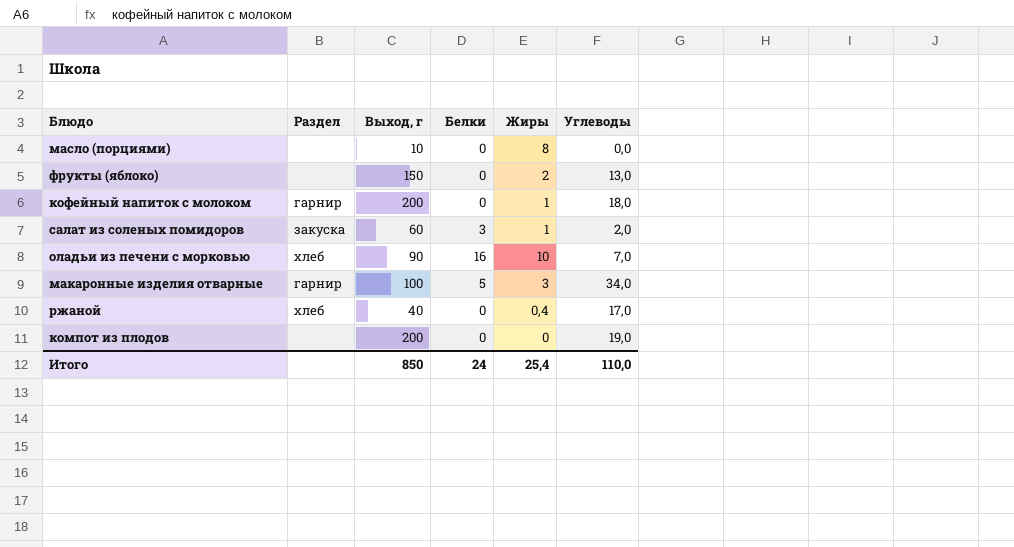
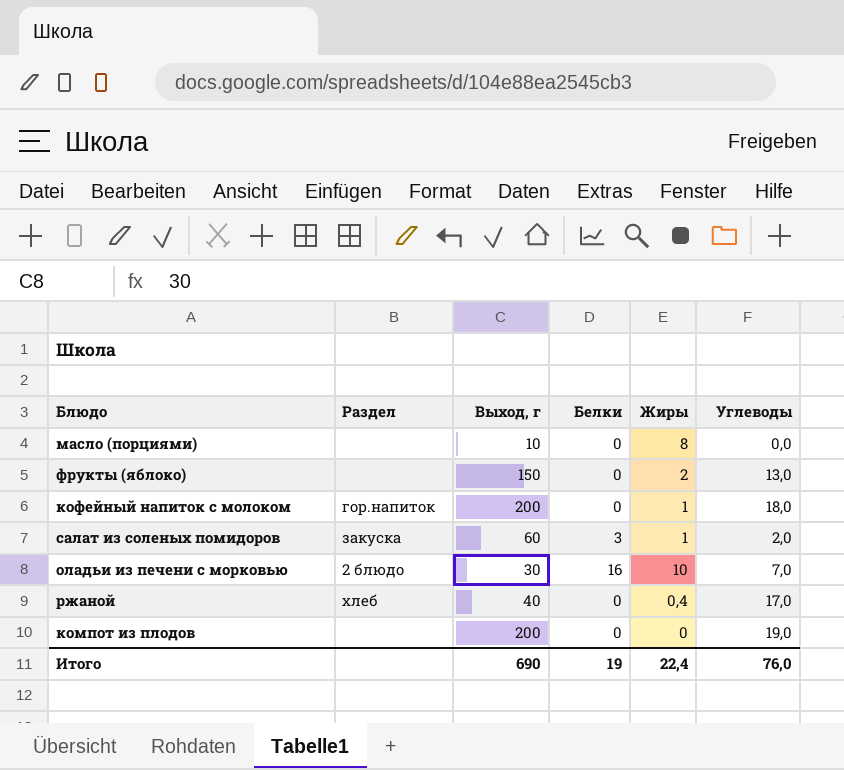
row макаронные изделия отварные: гарнир | 100 | 5 | 3 | 34,0 -> none
кофейный напиток с молоком | Раздел: гарнир -> гор.напиток
оладьи из печени с морковью | Раздел: хлеб -> 2 блюдо
оладьи из печени с морковью | Выход, г: 90 -> 30
Итого | Выход, г: 850 -> 690
Итого | Белки: 24 -> 19
Итого | Жиры: 25,4 -> 22,4
Итого | Углеводы: 110,0 -> 76,0

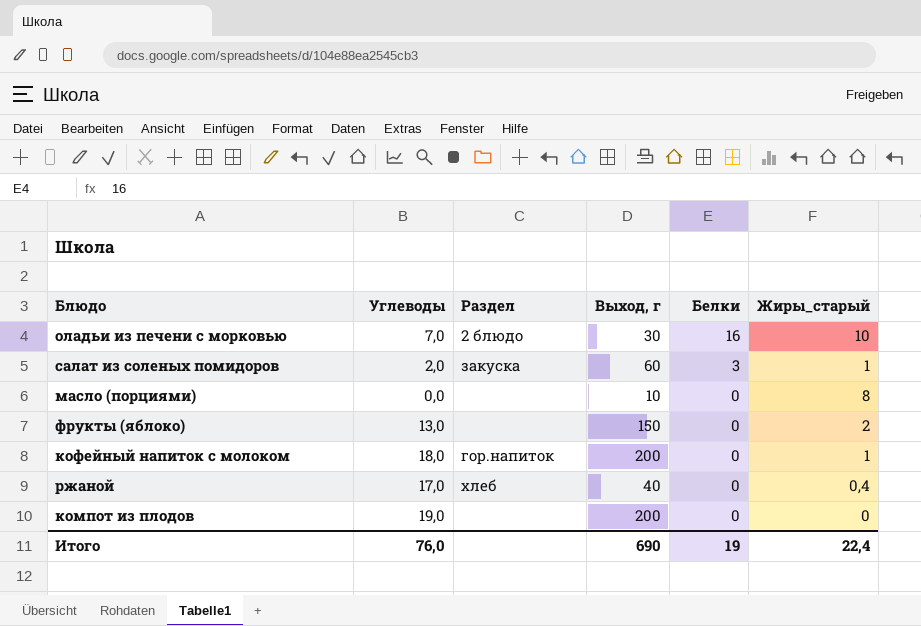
row order: none -> Белки descending
column Углеводы | position: 6 -> 2
column name: Жиры -> Жиры_старый

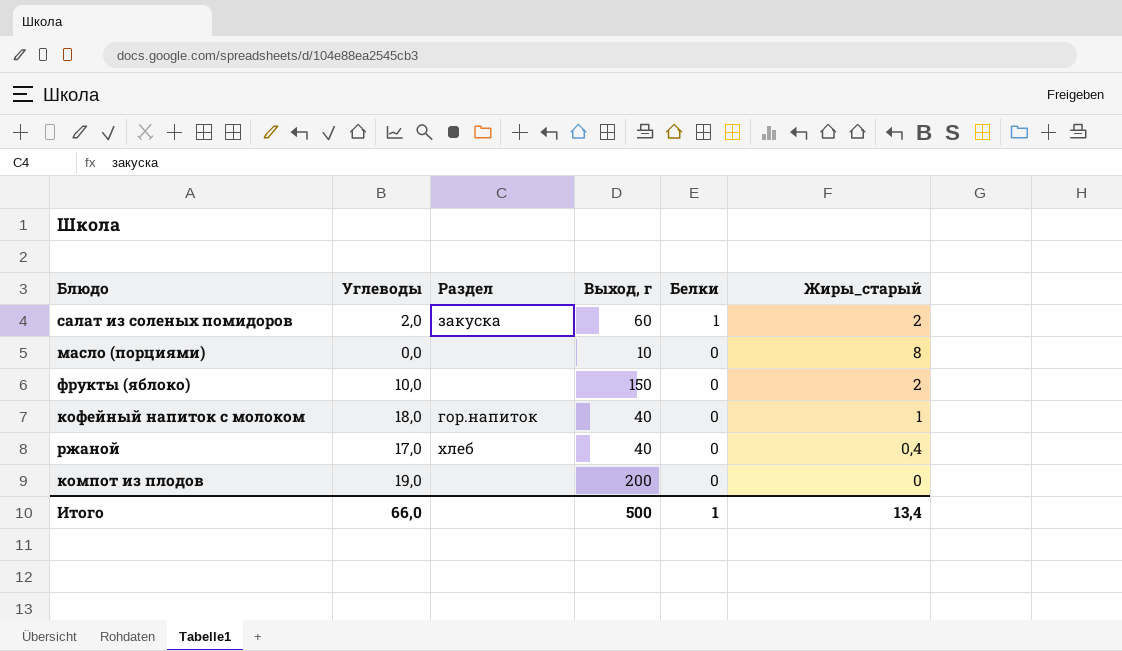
row оладьи из печени с морковью: 7,0 | 2 блюдо | 30 | 16 | 10 -> none
салат из соленых помидоров | Белки: 3 -> 1
салат из соленых помидоров | Жиры_старый: 1 -> 2
фрукты (яблоко) | Углеводы: 13,0 -> 10,0
кофейный напиток с молоком | Выход, г: 200 -> 40
Итого | Углеводы: 76,0 -> 66,0
Итого | Выход, г: 690 -> 500
Итого | Белки: 19 -> 1
Итого | Жиры_старый: 22,4 -> 13,4

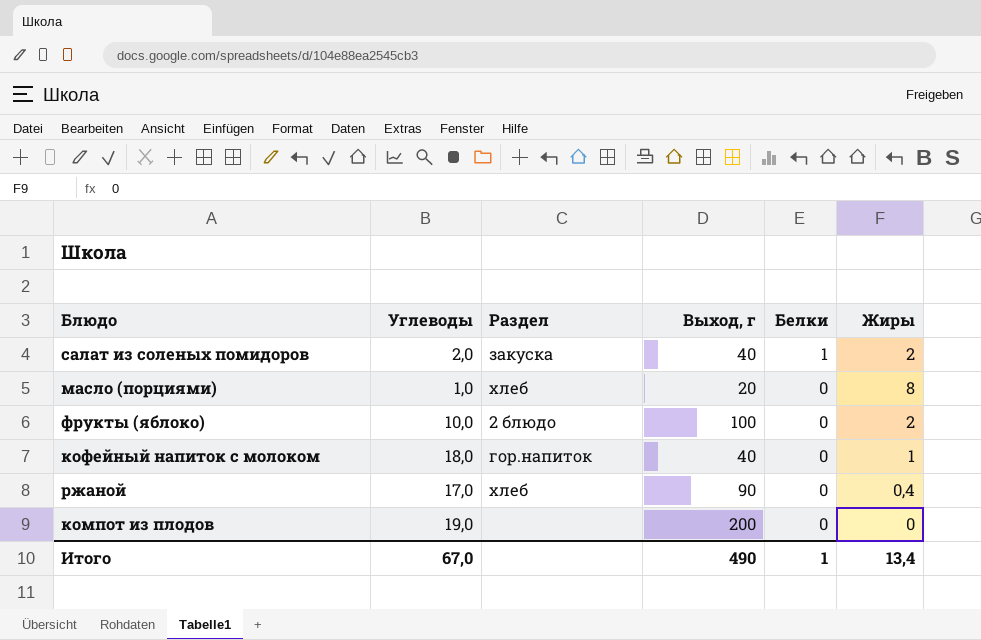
column name: Жиры_старый -> Жиры
салат из соленых помидоров | Выход, г: 60 -> 40
масло (порциями) | Углеводы: 0,0 -> 1,0
масло (порциями) | Раздел: none -> хлеб
масло (порциями) | Выход, г: 10 -> 20
фрукты (яблоко) | Раздел: none -> 2 блюдо
фрукты (яблоко) | Выход, г: 150 -> 100
ржаной | Выход, г: 40 -> 90
Итого | Углеводы: 66,0 -> 67,0
Итого | Выход, г: 500 -> 490

